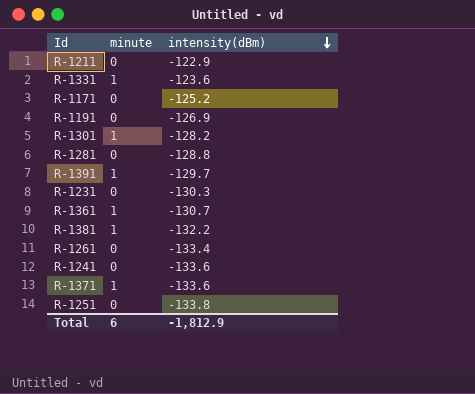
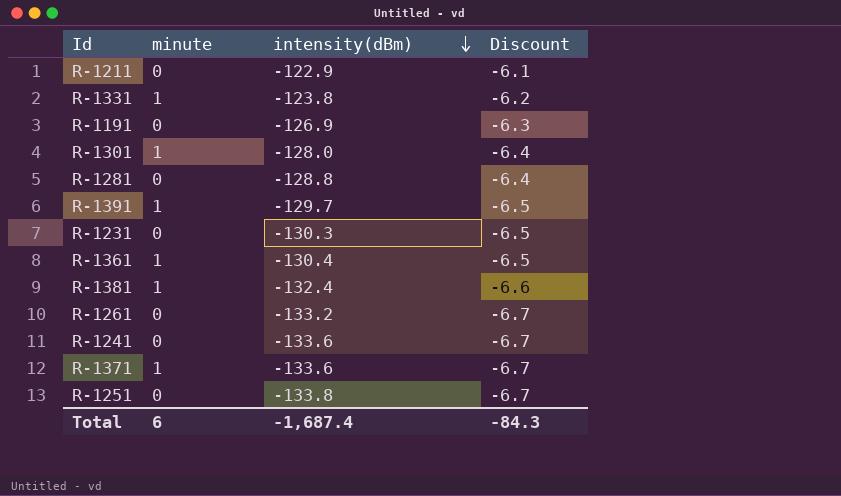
column Discount | formula: none -> [intensity(dBm)] * 0.05
row R-1171: 0 | -125.2 -> none
R-1331 | intensity(dBm): -123.6 -> -123.8
R-1301 | intensity(dBm): -128.2 -> -128.0
R-1361 | intensity(dBm): -130.7 -> -130.4
R-1381 | intensity(dBm): -132.2 -> -132.4
R-1261 | intensity(dBm): -133.4 -> -133.2
Total | intensity(dBm): -1,812.9 -> -1,687.4

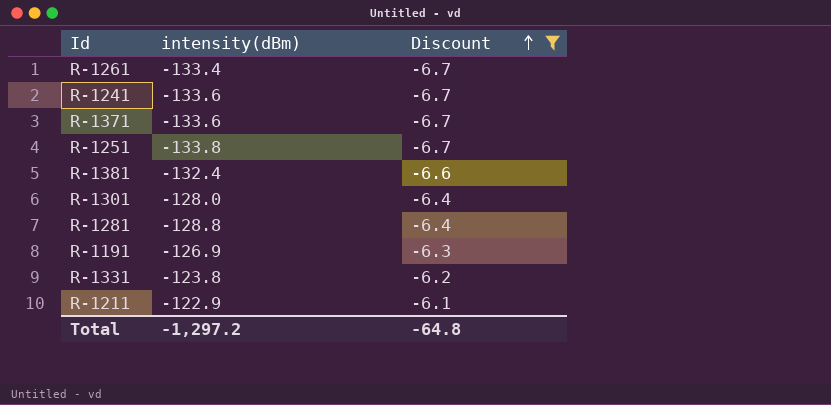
filter: none -> Discount != -6.5
row order: intensity(dBm) descending -> Discount ascending
column minute | position: 2 -> none
R-1261 | intensity(dBm): -133.2 -> -133.4
Total | intensity(dBm): -1,687.4 -> -1,297.2
Total | Discount: -84.3 -> -64.8

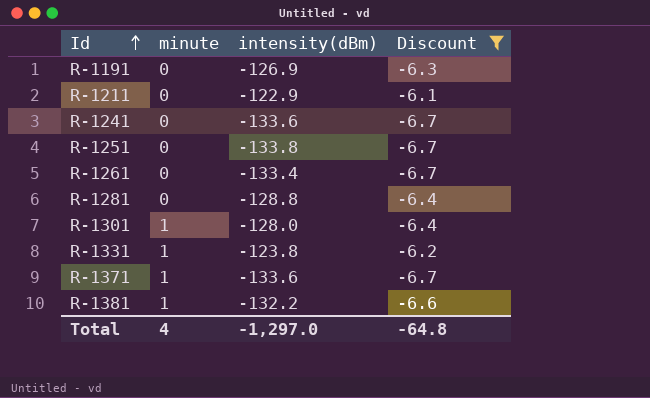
row order: Discount ascending -> Id ascending
column minute | position: none -> 2
R-1381 | intensity(dBm): -132.4 -> -132.2
Total | intensity(dBm): -1,297.2 -> -1,297.0

